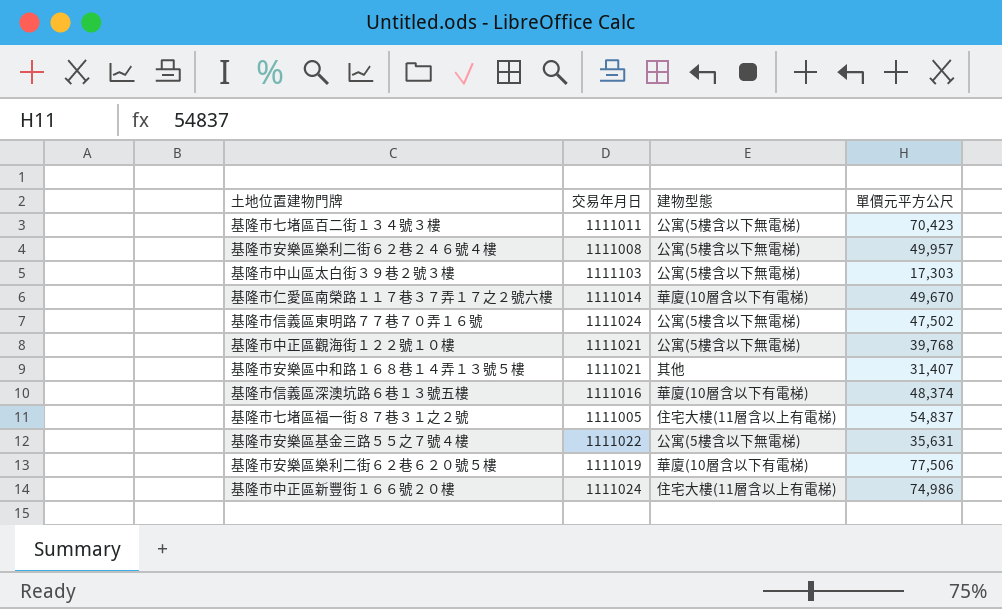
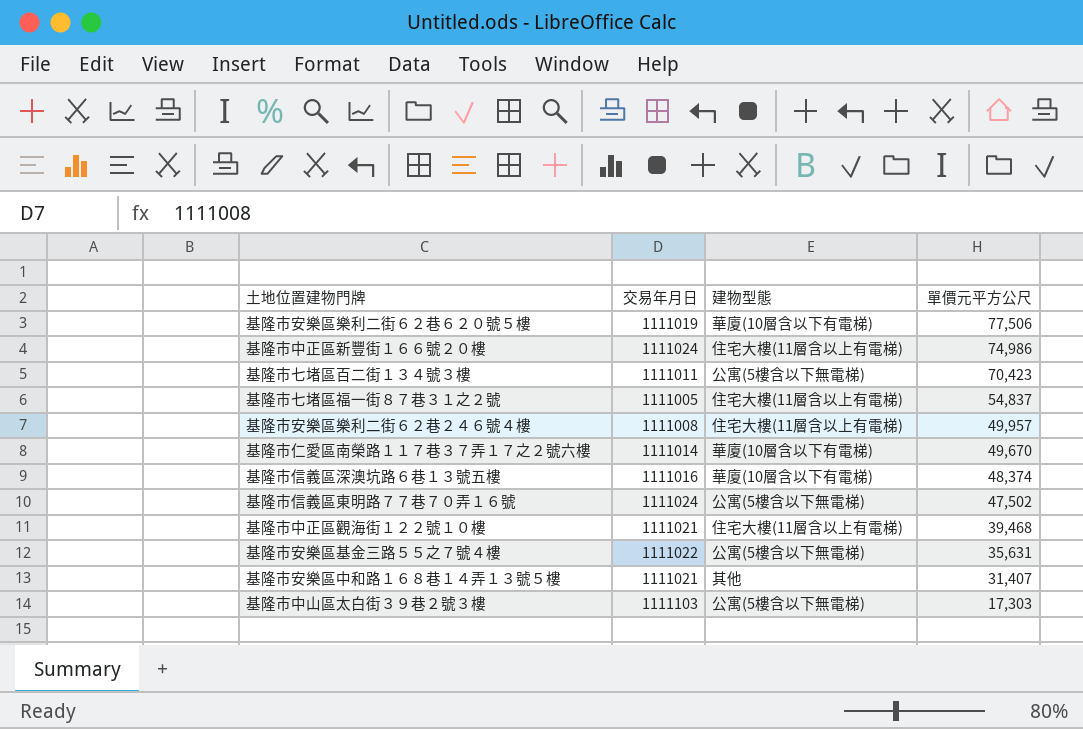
row order: none -> 單價元平方公尺 descending
基隆市安樂區樂利二街６２巷２４６號４樓 | 建物型態: 公寓(5樓含以下無電梯) -> 住宅大樓(11層含以上有電梯)
基隆市中正區觀海街１２２號１０樓 | 建物型態: 公寓(5樓含以下無電梯) -> 住宅大樓(11層含以上有電梯)
基隆市中正區觀海街１２２號１０樓 | 單價元平方公尺: 39,768 -> 39,468

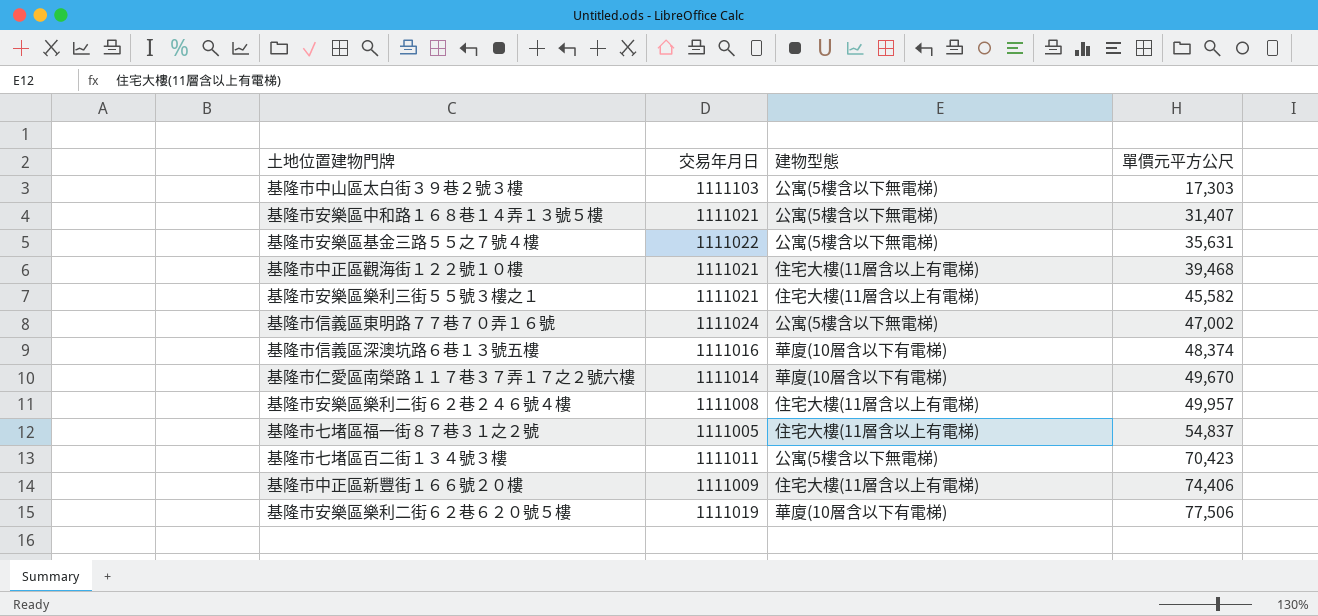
row order: 單價元平方公尺 descending -> 單價元平方公尺 ascending
基隆市安樂區中和路１６８巷１４弄１３號５樓 | 建物型態: 其他 -> 公寓(5樓含以下無電梯)
row 基隆市安樂區樂利三街５５號３樓之１: none -> 1111021 | 住宅大樓(11層含以上有電梯) | 45,582
基隆市信義區東明路７７巷７０弄１６號 | 單價元平方公尺: 47,502 -> 47,002
基隆市中正區新豐街１６６號２０樓 | 交易年月日: 1111024 -> 1111009
基隆市中正區新豐街１６６號２０樓 | 單價元平方公尺: 74,986 -> 74,406

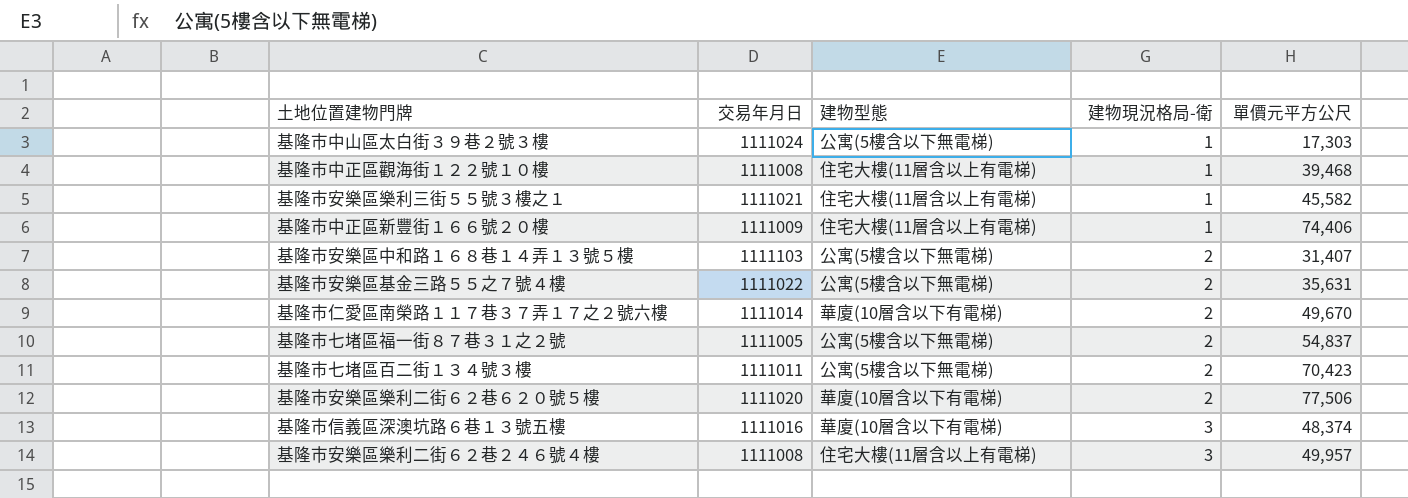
row order: 單價元平方公尺 ascending -> 建物現況格局-衛 ascending
column 建物現況格局-衛 | position: none -> 4
row 基隆市信義區東明路７７巷７０弄１６號: 1111024 | 公寓(5樓含以下無電梯) | 47,002 -> none
基隆市中山區太白街３９巷２號３樓 | 交易年月日: 1111103 -> 1111024
基隆市中正區觀海街１２２號１０樓 | 交易年月日: 1111021 -> 1111008
基隆市安樂區中和路１６８巷１４弄１３號５樓 | 交易年月日: 1111021 -> 1111103
基隆市七堵區福一街８７巷３１之２號 | 建物型態: 住宅大樓(11層含以上有電梯) -> 公寓(5樓含以下無電梯)
基隆市安樂區樂利二街６２巷６２０號５樓 | 交易年月日: 1111019 -> 1111020

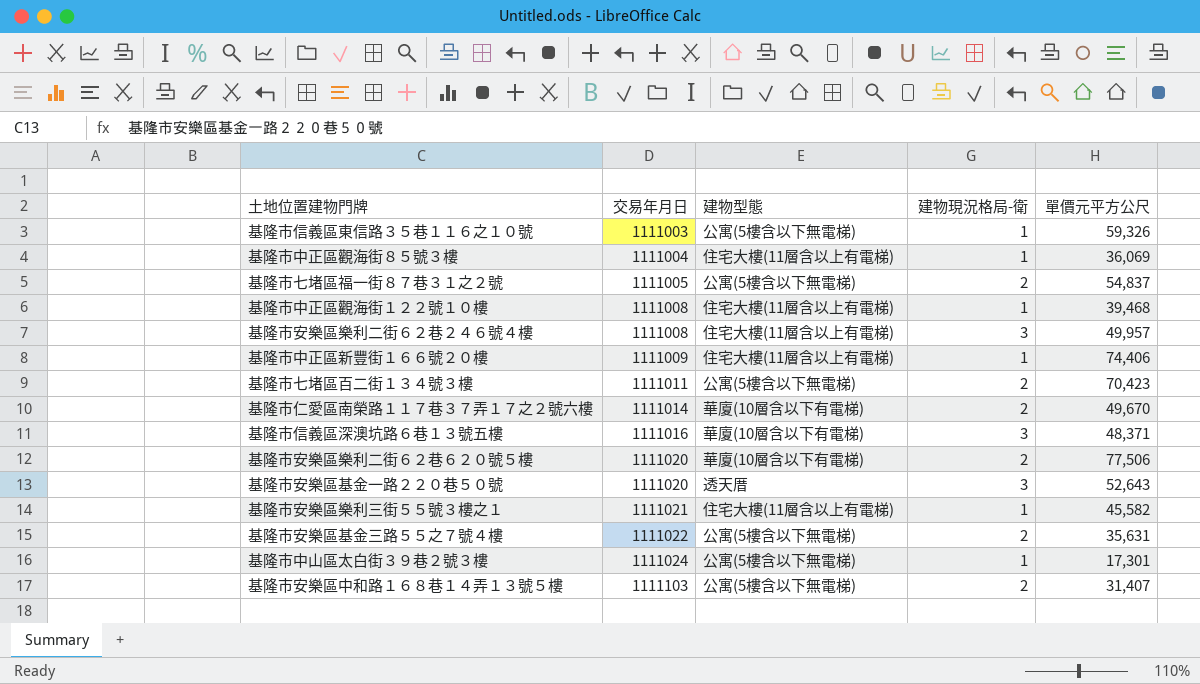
row order: 建物現況格局-衛 ascending -> 交易年月日 ascending
row 基隆市信義區東信路３５巷１１６之１０號: none -> 1111003 | 公寓(5樓含以下無電梯) | 1 | 59,326
row 基隆市中正區觀海街８５號３樓: none -> 1111004 | 住宅大樓(11層含以上有電梯) | 1 | 36,069
基隆市信義區深澳坑路６巷１３號五樓 | 單價元平方公尺: 48,374 -> 48,371
row 基隆市安樂區基金一路２２０巷５０號: none -> 1111020 | 透天厝 | 3 | 52,643
基隆市中山區太白街３９巷２號３樓 | 單價元平方公尺: 17,303 -> 17,301

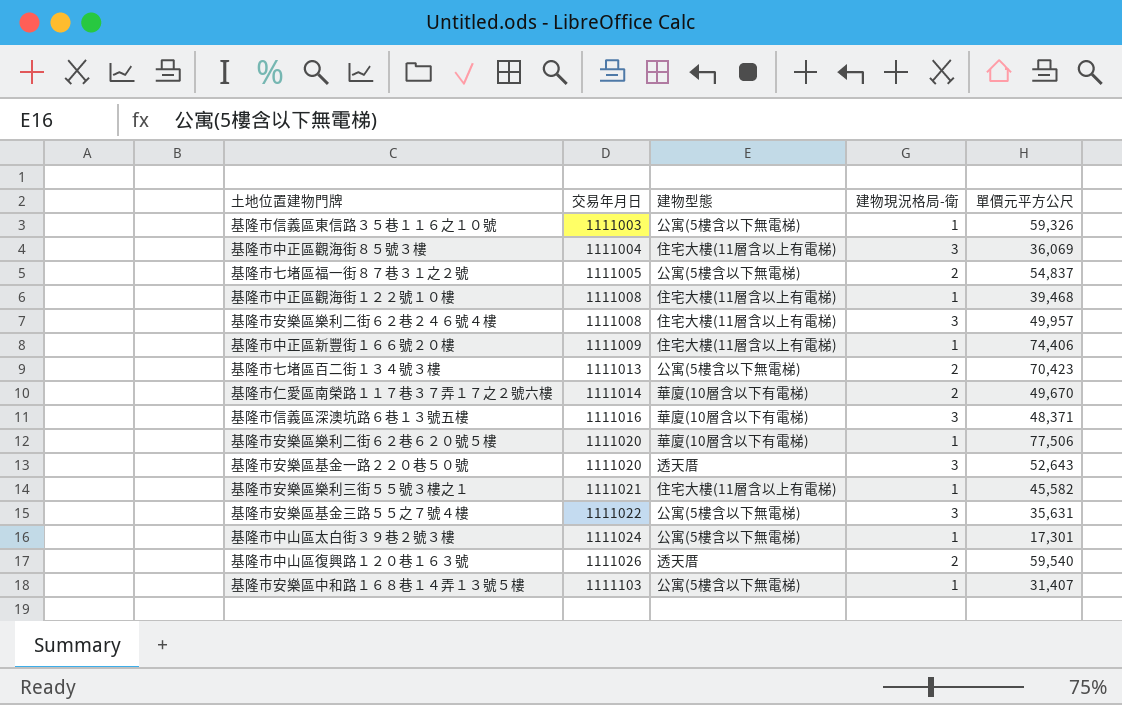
基隆市中正區觀海街８５號３樓 | 建物現況格局-衛: 1 -> 3
基隆市七堵區百二街１３４號３樓 | 交易年月日: 1111011 -> 1111013
基隆市安樂區樂利二街６２巷６２０號５樓 | 建物現況格局-衛: 2 -> 1
基隆市安樂區基金三路５５之７號４樓 | 建物現況格局-衛: 2 -> 3
row 基隆市中山區復興路１２０巷１６３號: none -> 1111026 | 透天厝 | 2 | 59,540
基隆市安樂區中和路１６８巷１４弄１３號５樓 | 建物現況格局-衛: 2 -> 1

